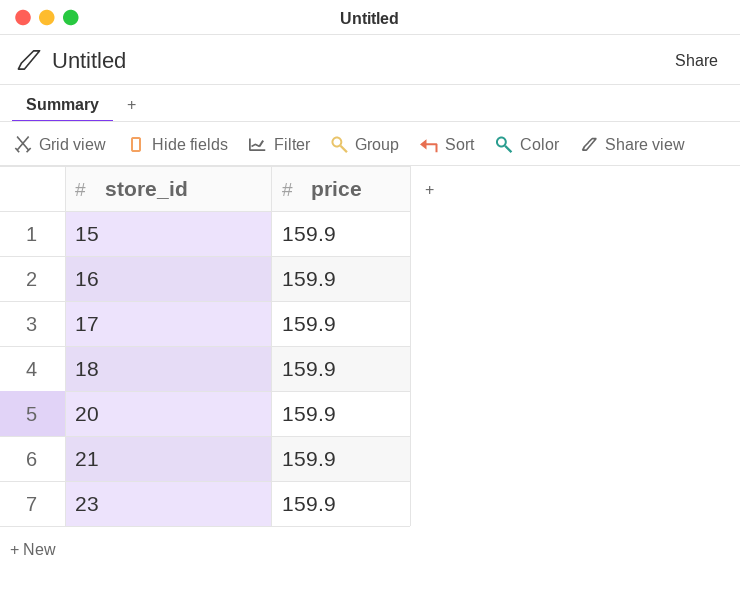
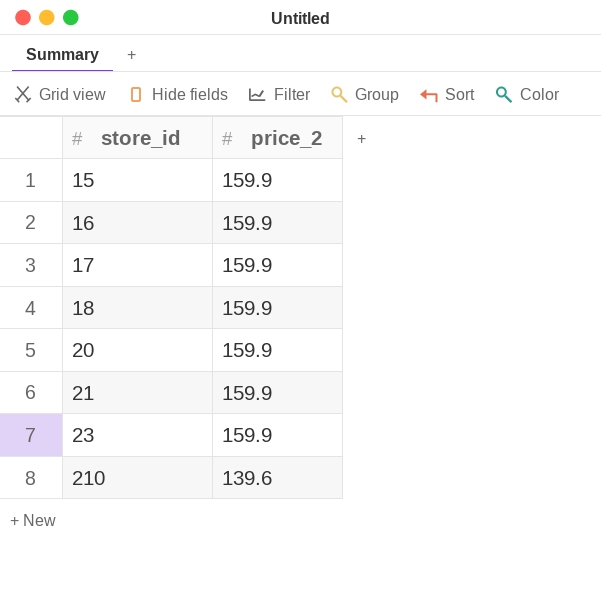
column name: price -> price_2
row 210: none -> 139.6

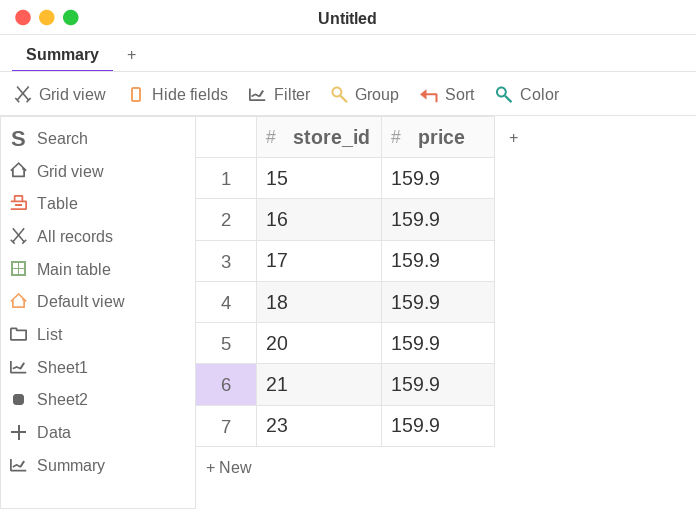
column name: price_2 -> price
row 210: 139.6 -> none

